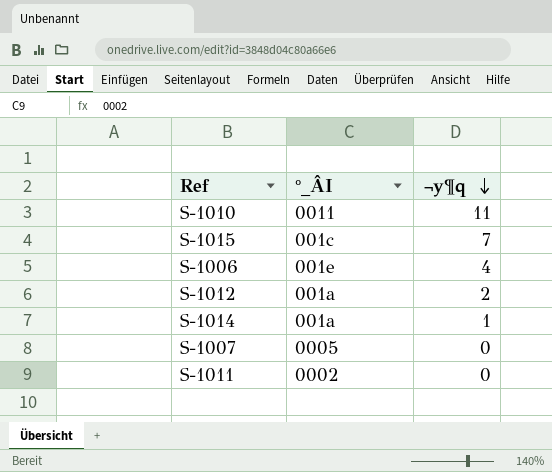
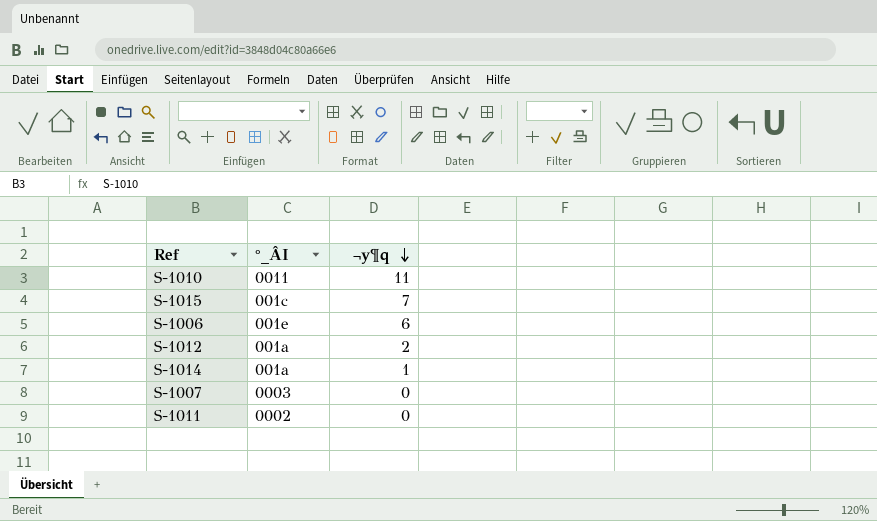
S-1006 | ¬y¶q: 4 -> 6
S-1007 | °_ÂI: 0005 -> 0003

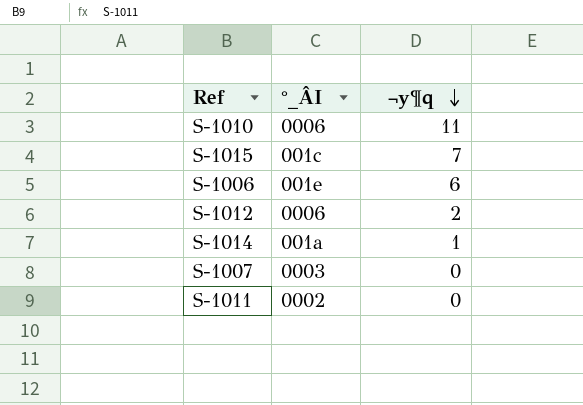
S-1010 | °_ÂI: 0011 -> 0006
S-1012 | °_ÂI: 001a -> 0006

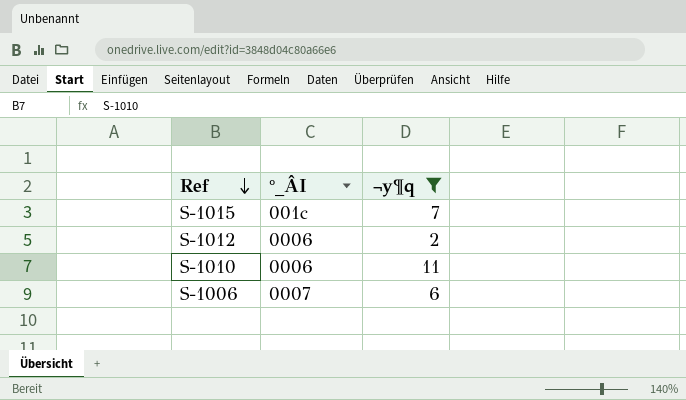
filter: none -> ¬y¶q >= 2
row order: ¬y¶q descending -> Ref descending
S-1006 | °_ÂI: 001e -> 0007

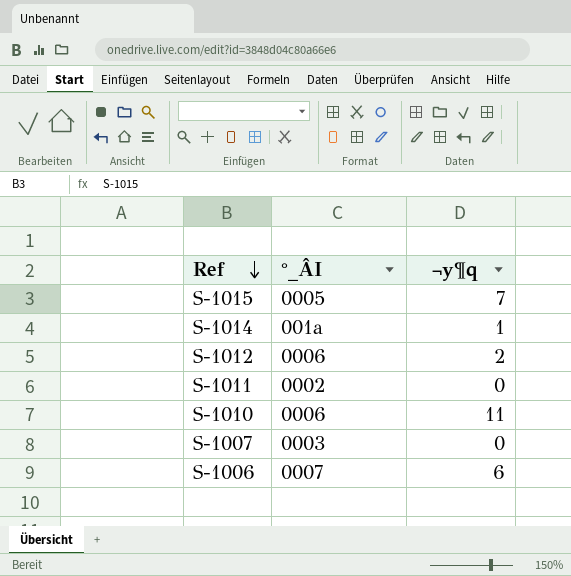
filter: ¬y¶q >= 2 -> none
S-1015 | °_ÂI: 001c -> 0005

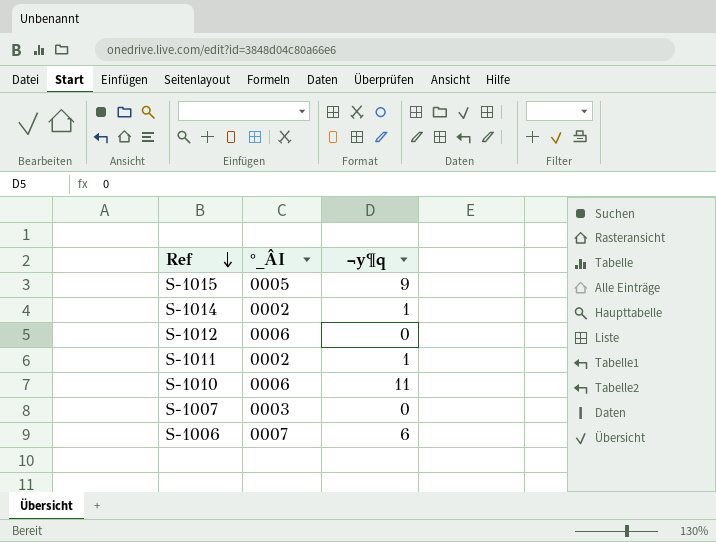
S-1015 | ¬y¶q: 7 -> 9
S-1014 | °_ÂI: 001a -> 0002
S-1012 | ¬y¶q: 2 -> 0
S-1011 | ¬y¶q: 0 -> 1

